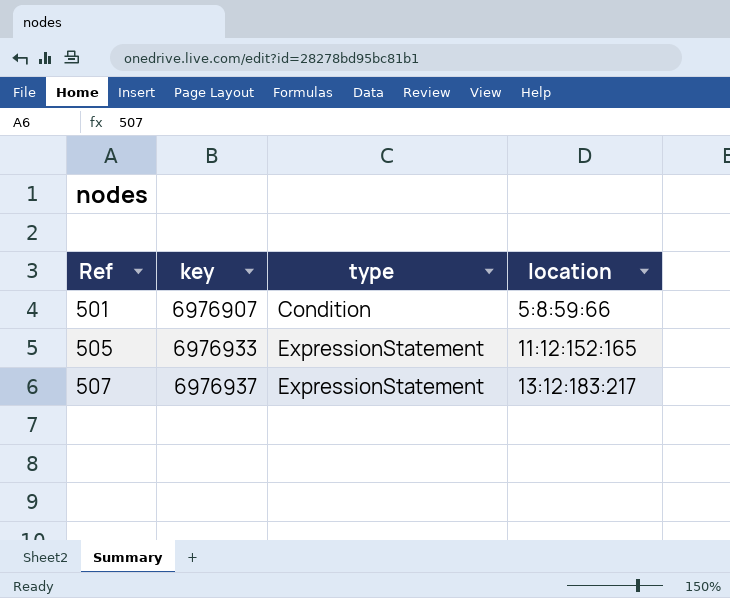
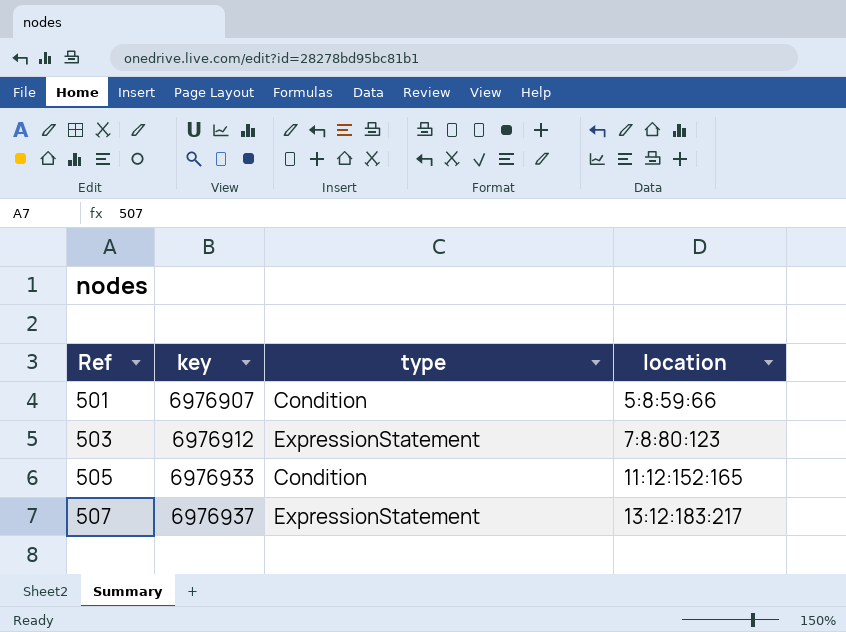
row 503: none -> 6976912 | ExpressionStatement | 7:8:80:123
505 | type: ExpressionStatement -> Condition

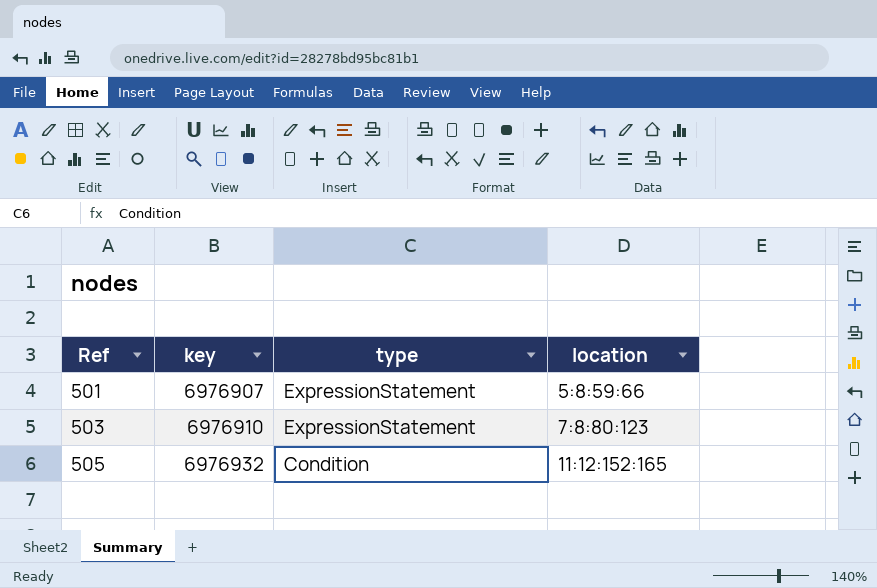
row 507: 6976937 | ExpressionStatement | 13:12:183:217 -> none
501 | type: Condition -> ExpressionStatement
503 | key: 6976912 -> 6976910
505 | key: 6976933 -> 6976932

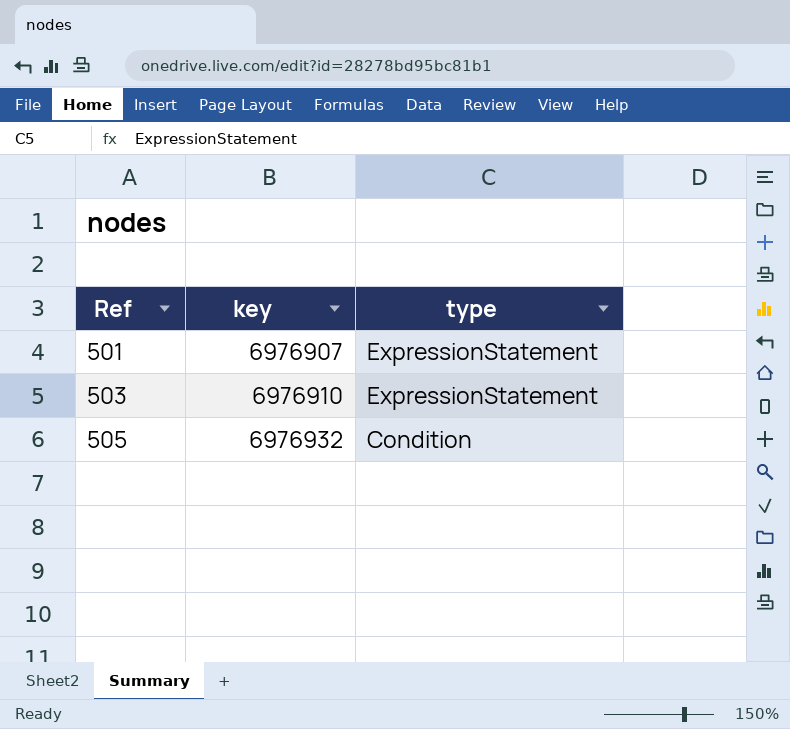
column location | position: 4 -> none

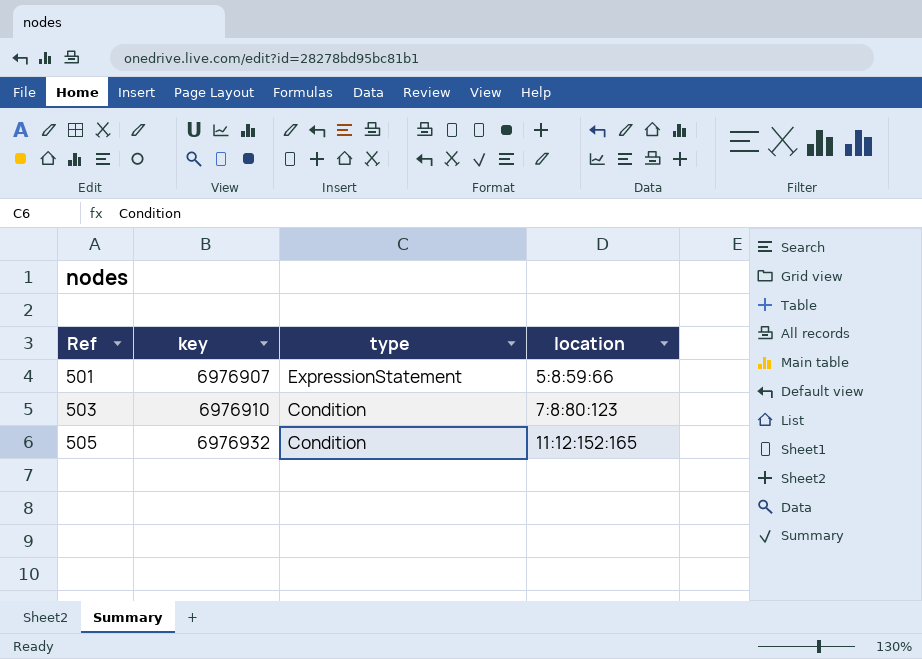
column location | position: none -> 4
503 | type: ExpressionStatement -> Condition

